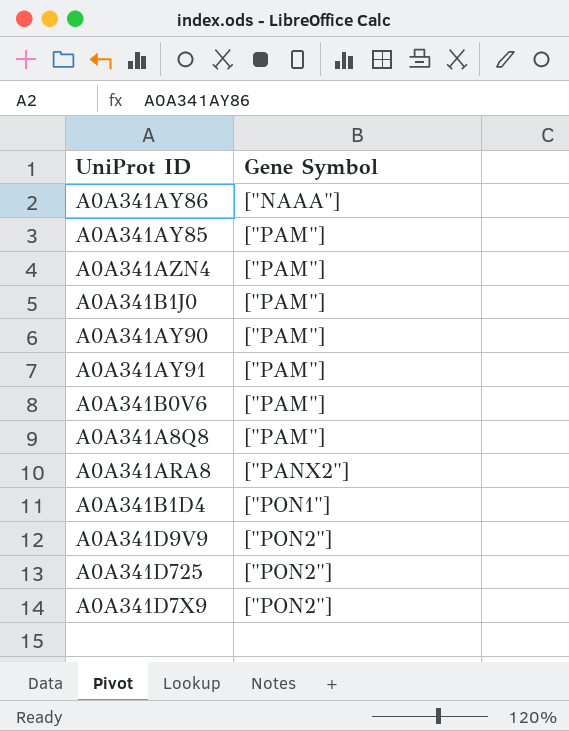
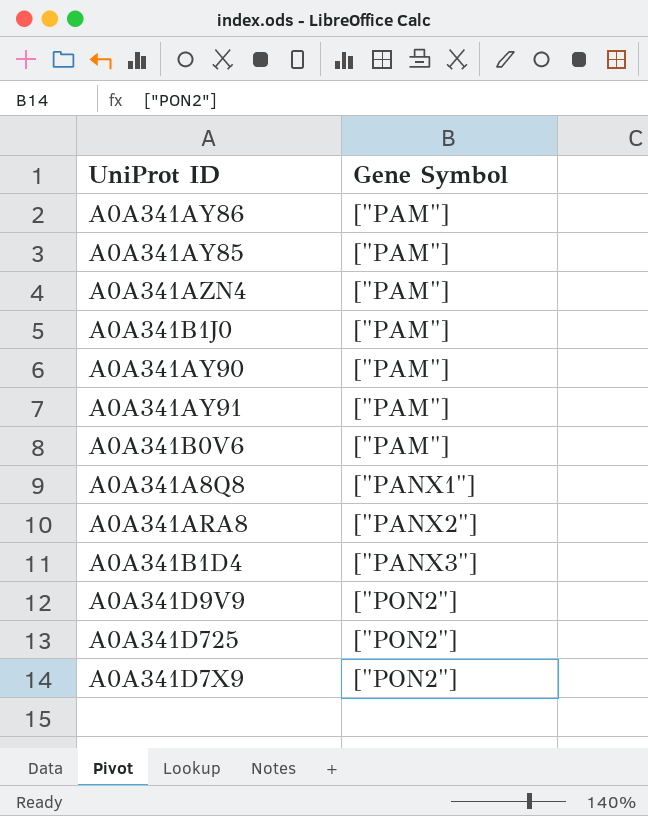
A0A341AY86 | Gene Symbol: ["NAAA"] -> ["PAM"]
A0A341A8Q8 | Gene Symbol: ["PAM"] -> ["PANX1"]
A0A341B1D4 | Gene Symbol: ["PON1"] -> ["PANX3"]

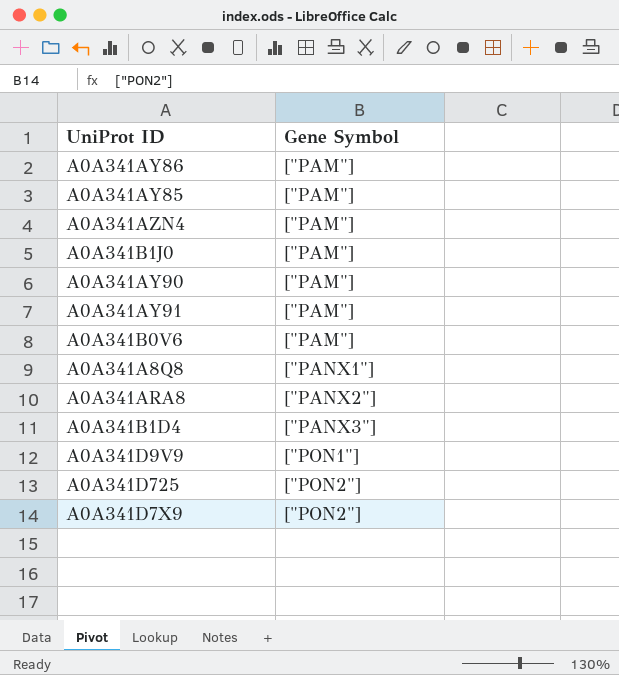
A0A341D9V9 | Gene Symbol: ["PON2"] -> ["PON1"]

